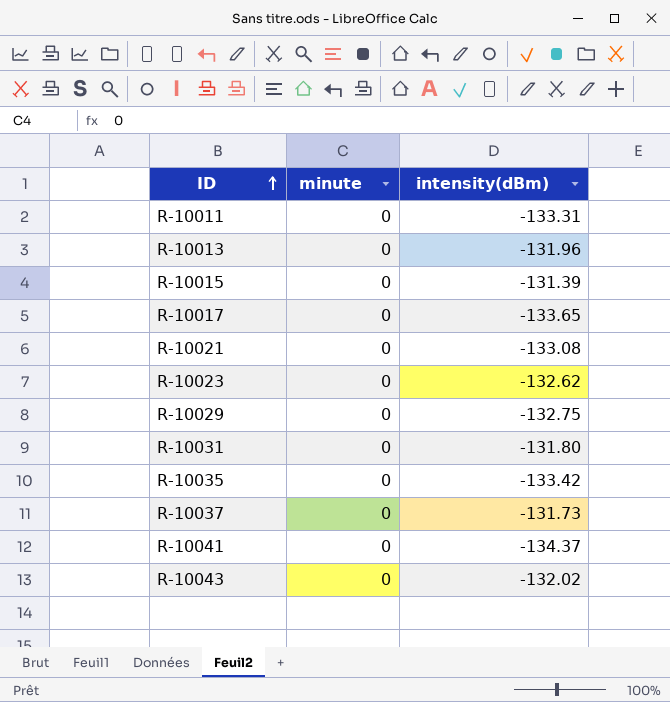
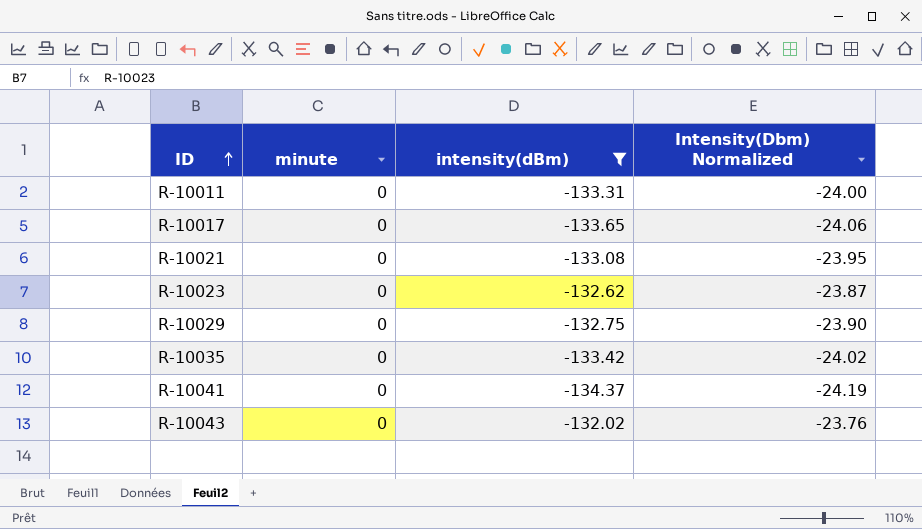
filter: none -> intensity(dBm) <= -132.02
column Intensity(Dbm) Normalized | formula: none -> [intensity(dBm)] * 0.18

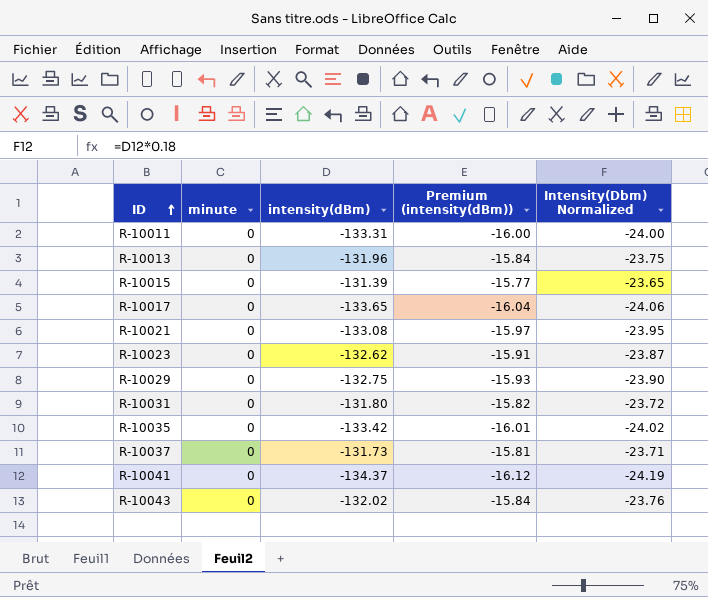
filter: intensity(dBm) <= -132.02 -> none
column Premium (intensity(dBm)) | formula: none -> [intensity(dBm)] * 0.12

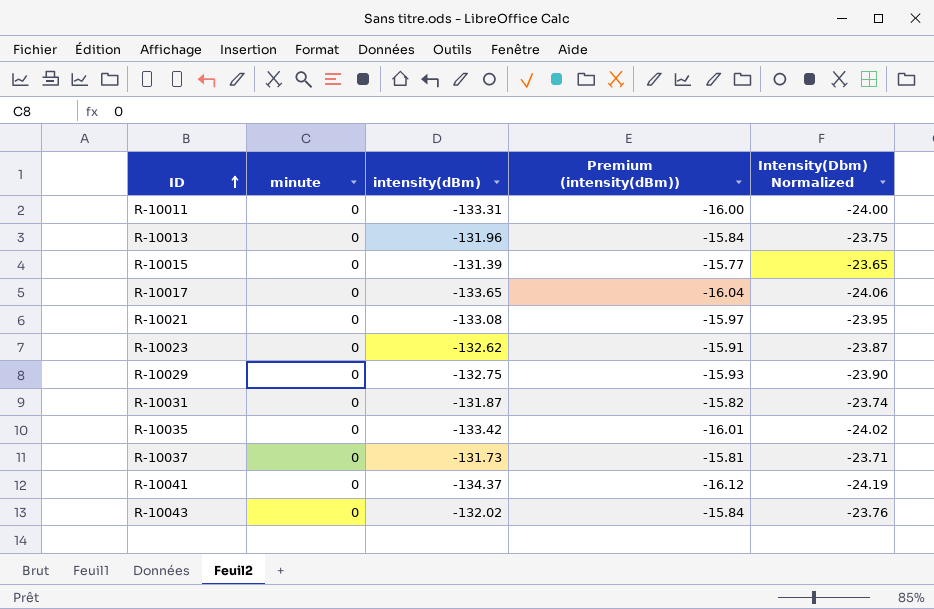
R-10031 | intensity(dBm): -131.80 -> -131.87
R-10031 | Intensity(Dbm) Normalized: -23.72 -> -23.74

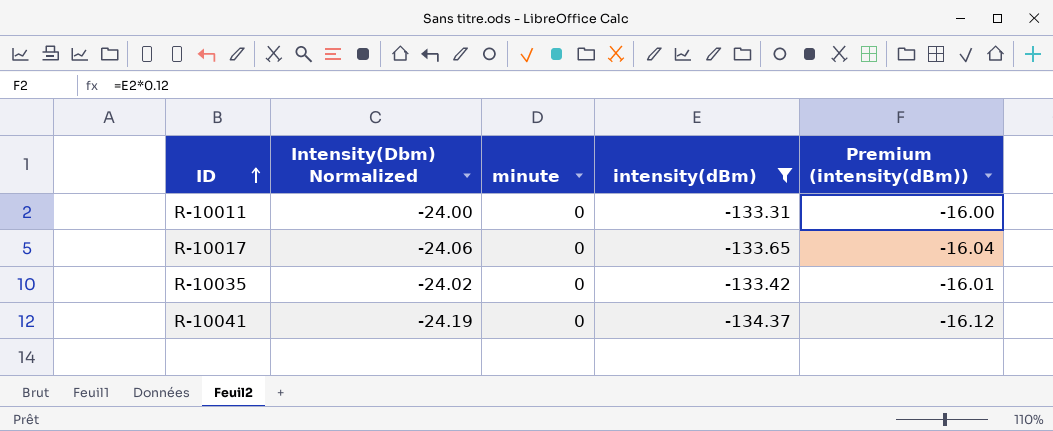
filter: none -> intensity(dBm) <= -133.31
column Intensity(Dbm) Normalized | position: 5 -> 2

